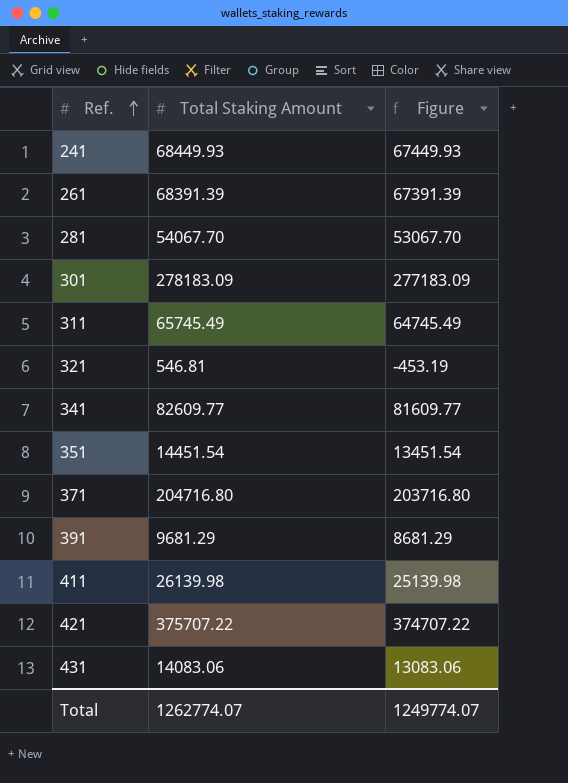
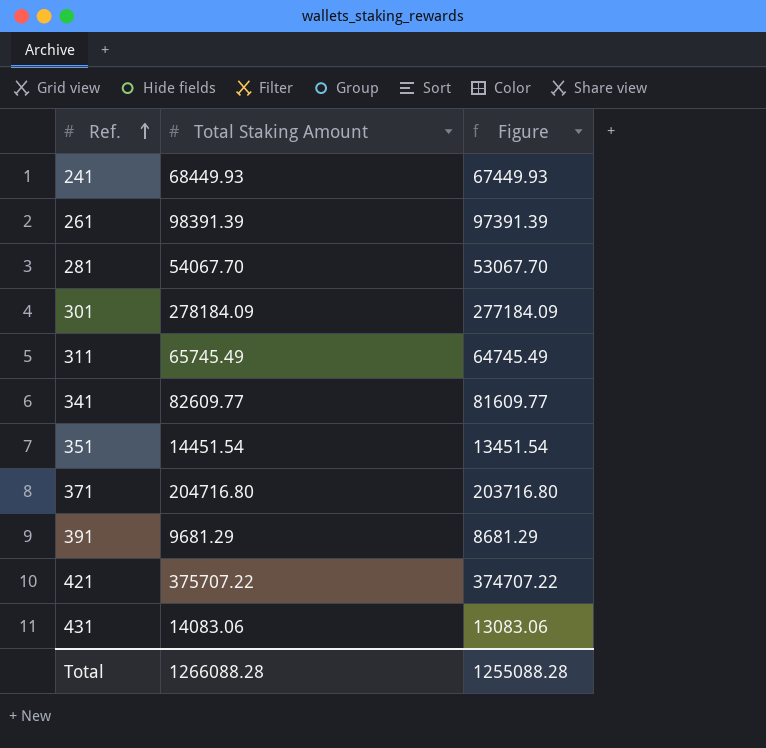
row 321: 546.81 | -453.19 -> none
row 411: 26139.98 | 25139.98 -> none
261 | Total Staking Amount: 68391.39 -> 98391.39
261 | Figure: 67391.39 -> 97391.39
301 | Total Staking Amount: 278183.09 -> 278184.09
301 | Figure: 277183.09 -> 277184.09
Total | Total Staking Amount: 1262774.07 -> 1266088.28
Total | Figure: 1249774.07 -> 1255088.28

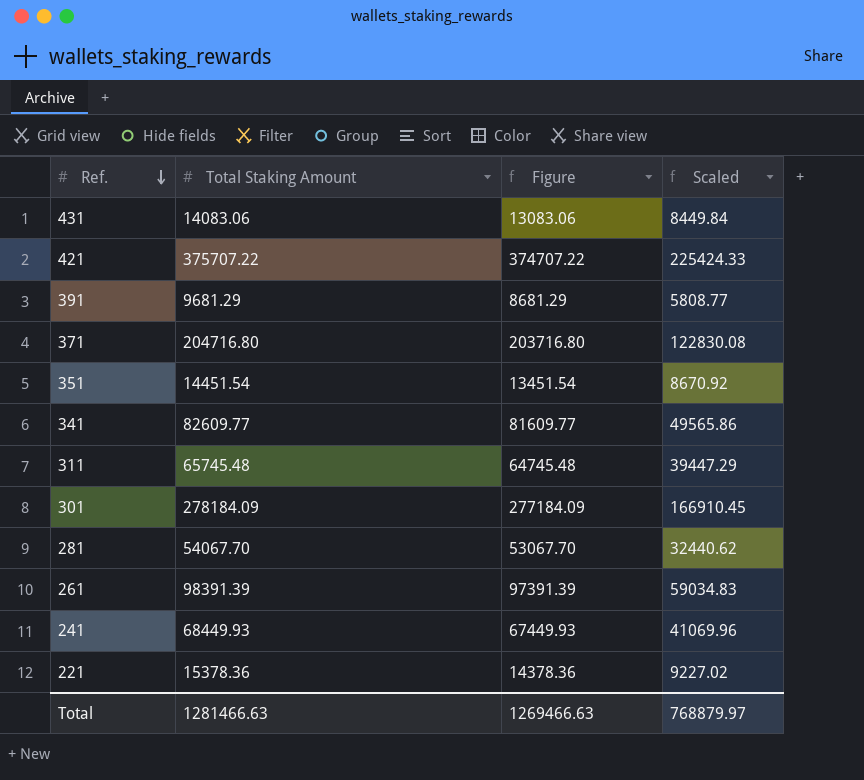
row order: Ref. ascending -> Ref. descending
column Scaled | formula: none -> [Total Staking Amount] * 0.6
311 | Total Staking Amount: 65745.49 -> 65745.48
311 | Figure: 64745.49 -> 64745.48
row 221: none -> 15378.36 | 14378.36 | 9227.02
Total | Total Staking Amount: 1266088.28 -> 1281466.63
Total | Figure: 1255088.28 -> 1269466.63

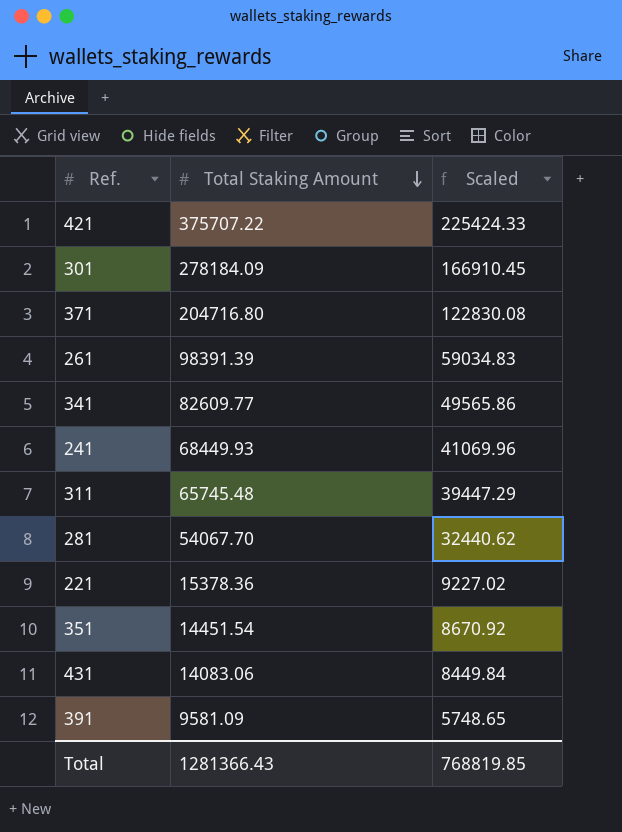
row order: Ref. descending -> Total Staking Amount descending
column Figure | formula: [Total Staking Amount] - 1000 -> none
391 | Total Staking Amount: 9681.29 -> 9581.09
391 | Scaled: 5808.77 -> 5748.65
Total | Total Staking Amount: 1281466.63 -> 1281366.43
Total | Scaled: 768879.97 -> 768819.85

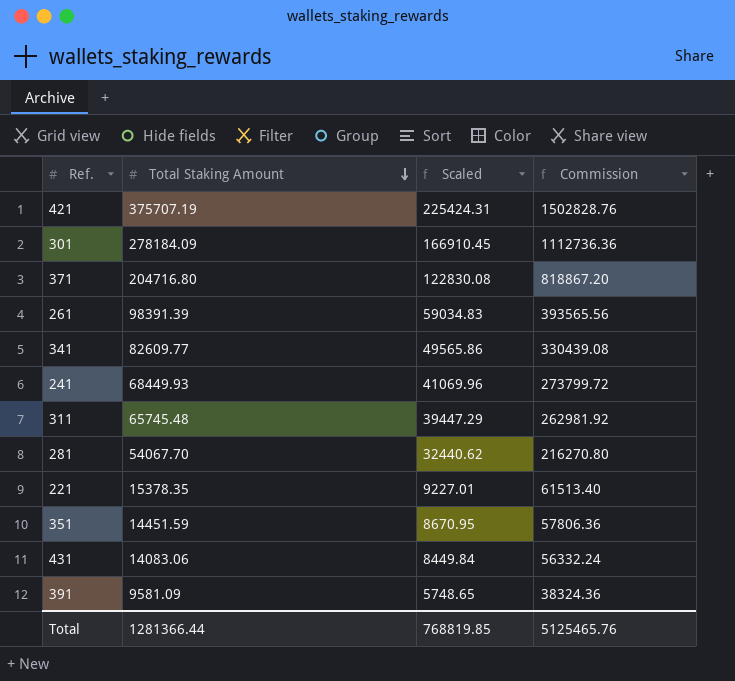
column Commission | formula: none -> [Total Staking Amount] * 4
421 | Total Staking Amount: 375707.22 -> 375707.19
421 | Scaled: 225424.33 -> 225424.31
221 | Total Staking Amount: 15378.36 -> 15378.35
221 | Scaled: 9227.02 -> 9227.01
351 | Total Staking Amount: 14451.54 -> 14451.59
351 | Scaled: 8670.92 -> 8670.95
Total | Total Staking Amount: 1281366.43 -> 1281366.44

